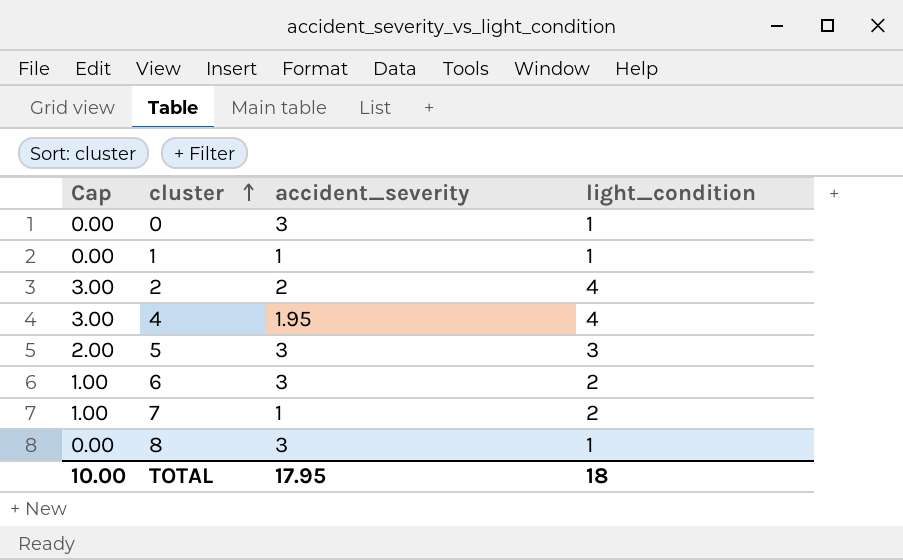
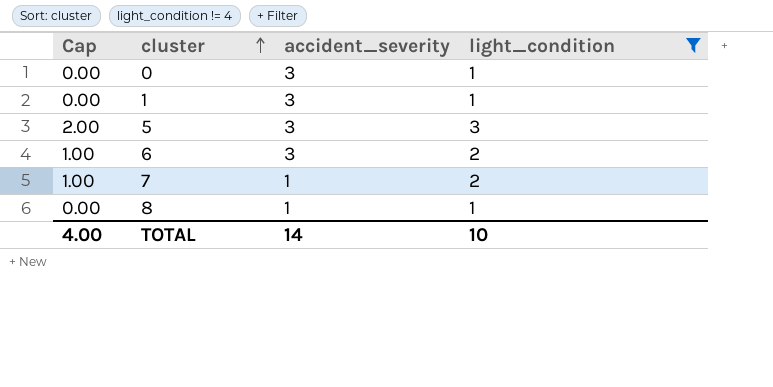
filter: none -> light_condition != 4
1 | accident_severity: 1 -> 3
8 | accident_severity: 3 -> 1
TOTAL | Cap: 10.00 -> 4.00
TOTAL | accident_severity: 17.95 -> 14
TOTAL | light_condition: 18 -> 10

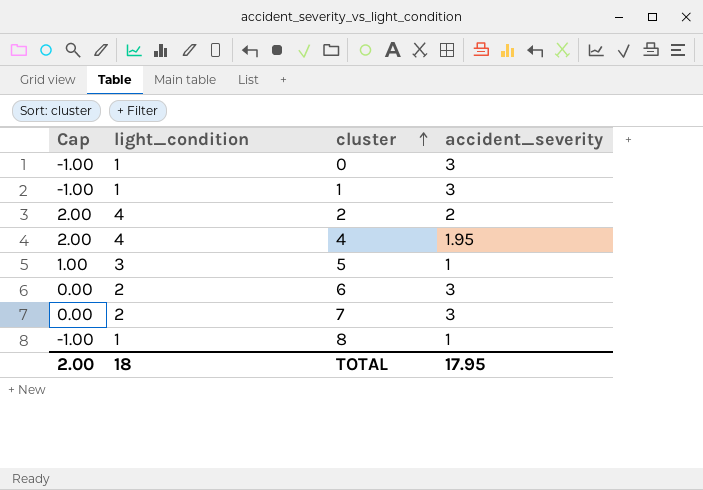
filter: light_condition != 4 -> none
column Cap | formula: [light_condition] - 1 -> [light_condition] - 2
column light_condition | position: 4 -> 2
5 | accident_severity: 3 -> 1
7 | accident_severity: 1 -> 3
TOTAL | Cap: 4.00 -> 2.00
TOTAL | light_condition: 10 -> 18
TOTAL | accident_severity: 14 -> 17.95

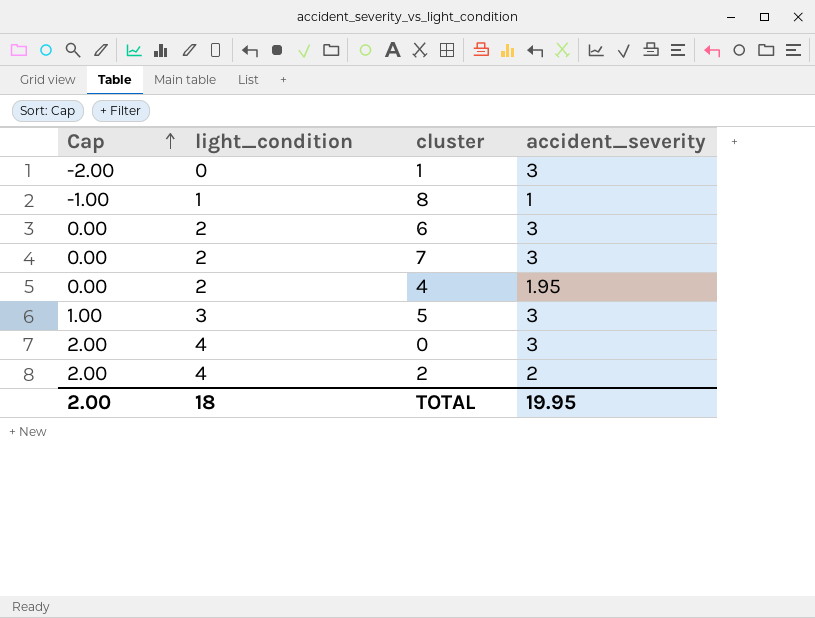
row order: cluster ascending -> Cap ascending
1 | Cap: -1.00 -> -2.00
1 | light_condition: 1 -> 0
4 | Cap: 2.00 -> 0.00
4 | light_condition: 4 -> 2
5 | accident_severity: 1 -> 3
0 | Cap: -1.00 -> 2.00
0 | light_condition: 1 -> 4
TOTAL | accident_severity: 17.95 -> 19.95

